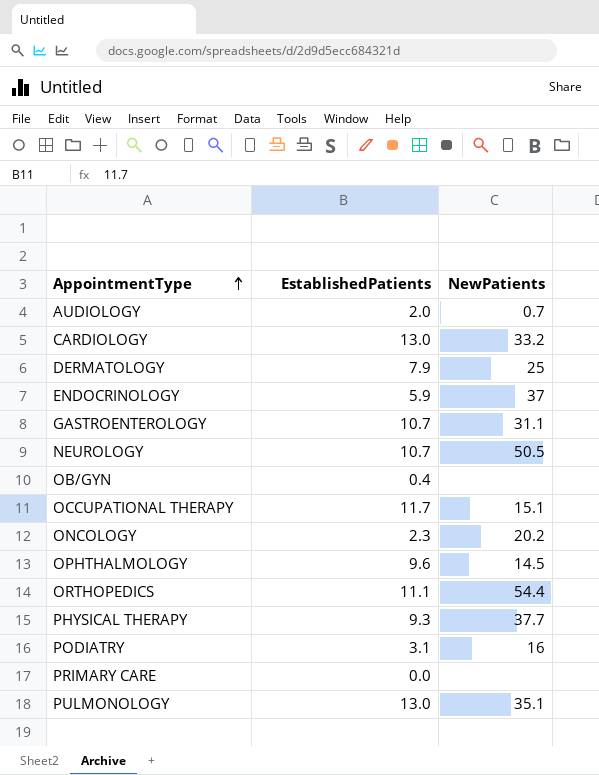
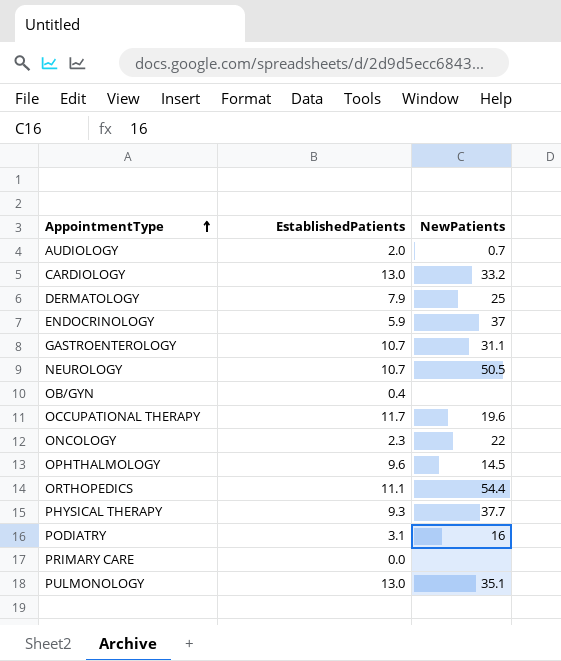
OCCUPATIONAL THERAPY | NewPatients: 15.1 -> 19.6
ONCOLOGY | NewPatients: 20.2 -> 22

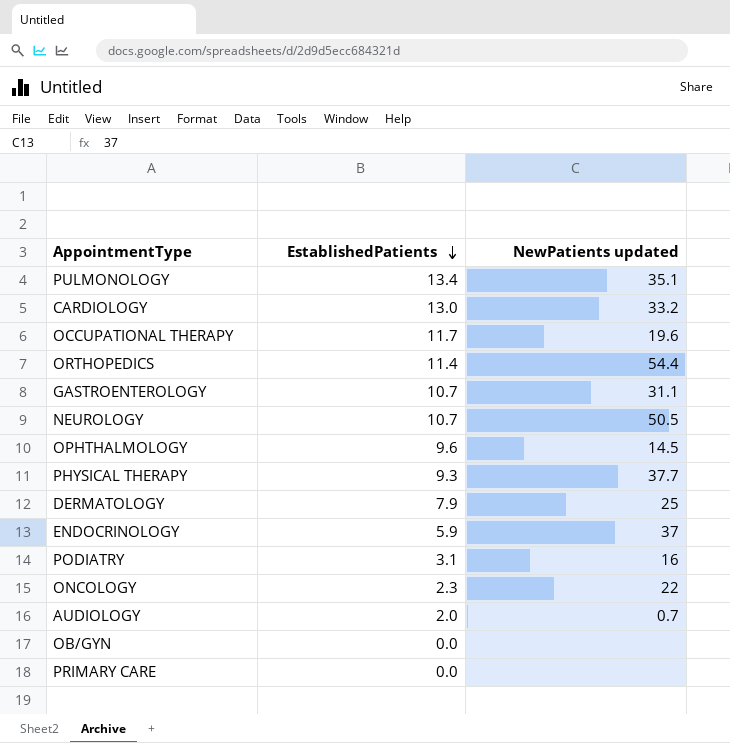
row order: AppointmentType ascending -> EstablishedPatients descending
column name: NewPatients -> NewPatients updated
PULMONOLOGY | EstablishedPatients: 13.0 -> 13.4
ORTHOPEDICS | EstablishedPatients: 11.1 -> 11.4
OB/GYN | EstablishedPatients: 0.4 -> 0.0

